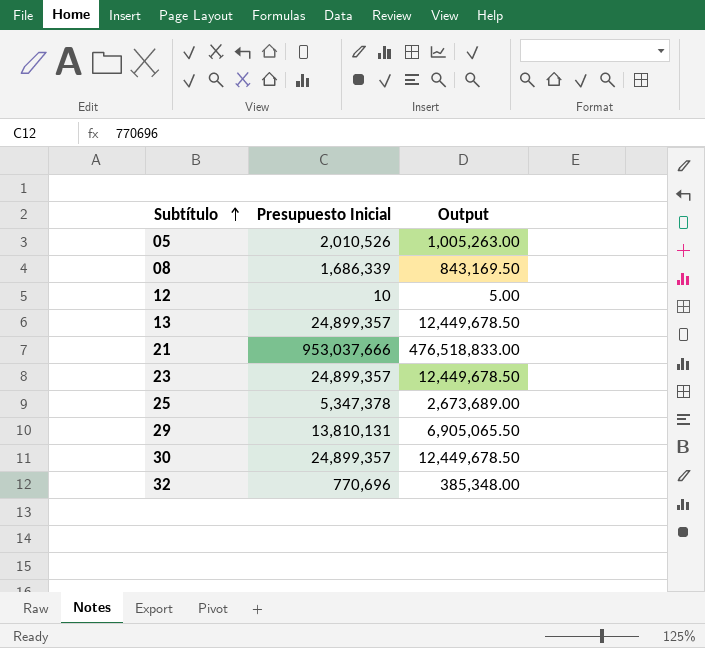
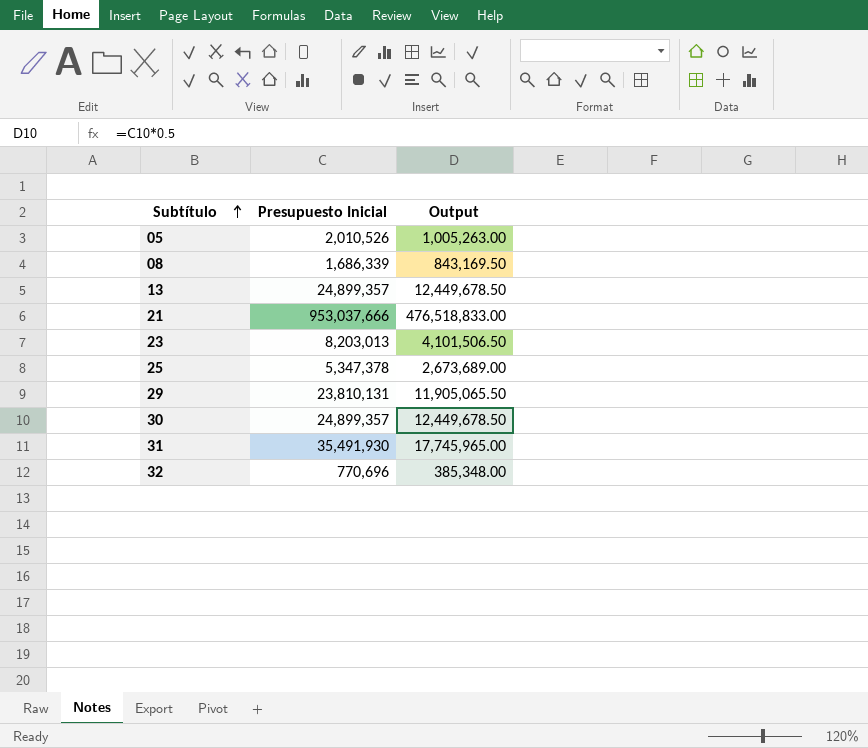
row 12: 10 | 5.00 -> none
23 | Presupuesto Inicial: 24,899,357 -> 8,203,013
23 | Output: 12,449,678.50 -> 4,101,506.50
29 | Presupuesto Inicial: 13,810,131 -> 23,810,131
29 | Output: 6,905,065.50 -> 11,905,065.50
row 31: none -> 35,491,930 | 17,745,965.00

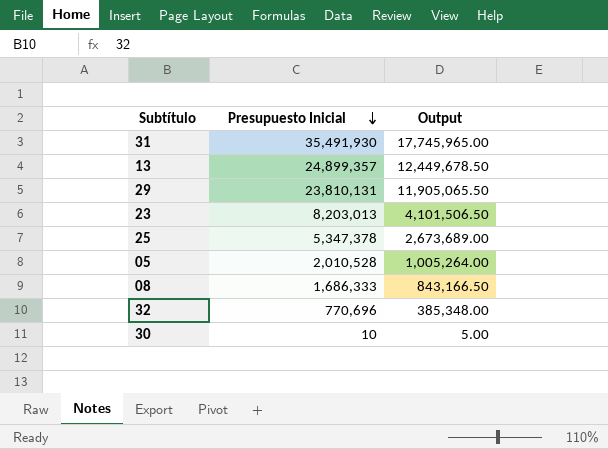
row order: Subtítulo ascending -> Presupuesto Inicial descending
row 21: 953,037,666 | 476,518,833.00 -> none
05 | Presupuesto Inicial: 2,010,526 -> 2,010,528
05 | Output: 1,005,263.00 -> 1,005,264.00
08 | Presupuesto Inicial: 1,686,339 -> 1,686,333
08 | Output: 843,169.50 -> 843,166.50
30 | Presupuesto Inicial: 24,899,357 -> 10
30 | Output: 12,449,678.50 -> 5.00

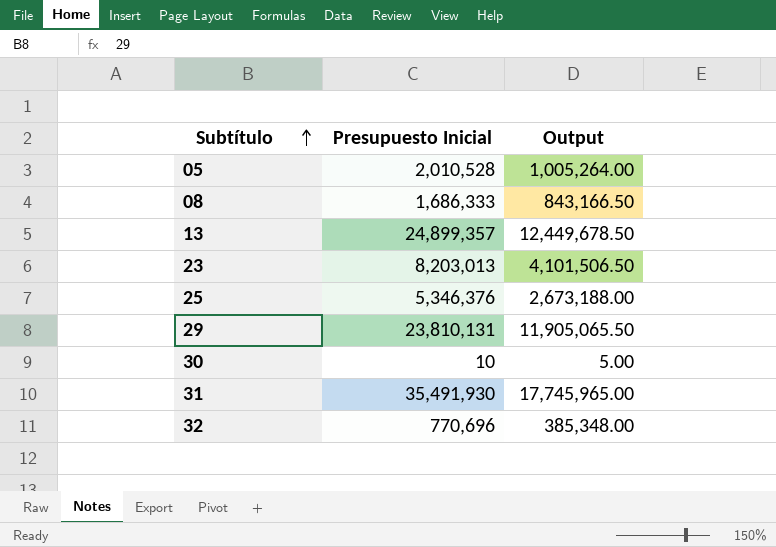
row order: Presupuesto Inicial descending -> Subtítulo ascending
25 | Presupuesto Inicial: 5,347,378 -> 5,346,376
25 | Output: 2,673,689.00 -> 2,673,188.00

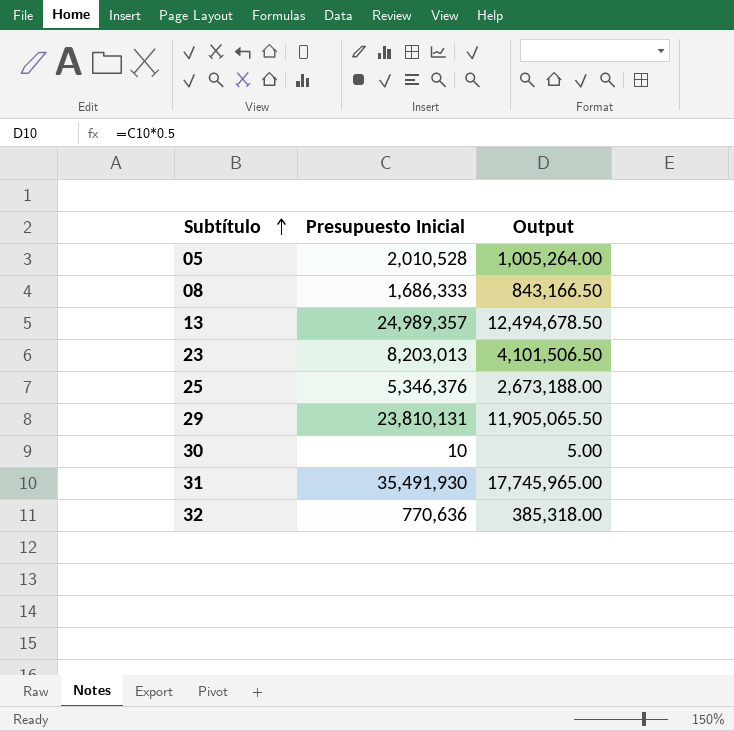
13 | Presupuesto Inicial: 24,899,357 -> 24,989,357
13 | Output: 12,449,678.50 -> 12,494,678.50
32 | Presupuesto Inicial: 770,696 -> 770,636
32 | Output: 385,348.00 -> 385,318.00

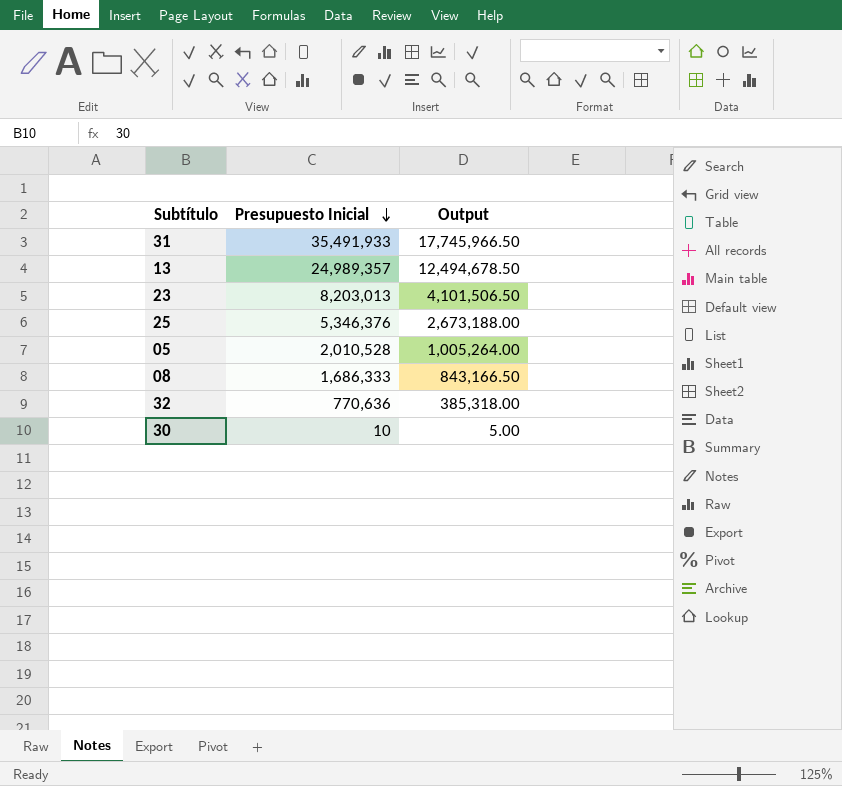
row order: Subtítulo ascending -> Presupuesto Inicial descending
row 29: 23,810,131 | 11,905,065.50 -> none
31 | Presupuesto Inicial: 35,491,930 -> 35,491,933
31 | Output: 17,745,965.00 -> 17,745,966.50

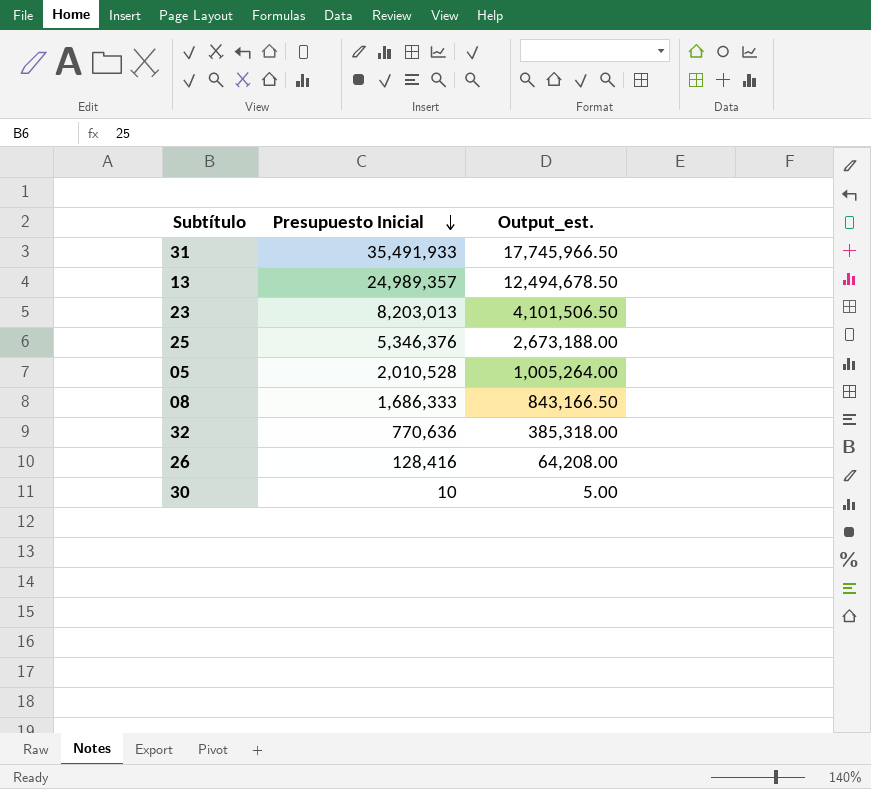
column name: Output -> Output_est.
row 26: none -> 128,416 | 64,208.00

